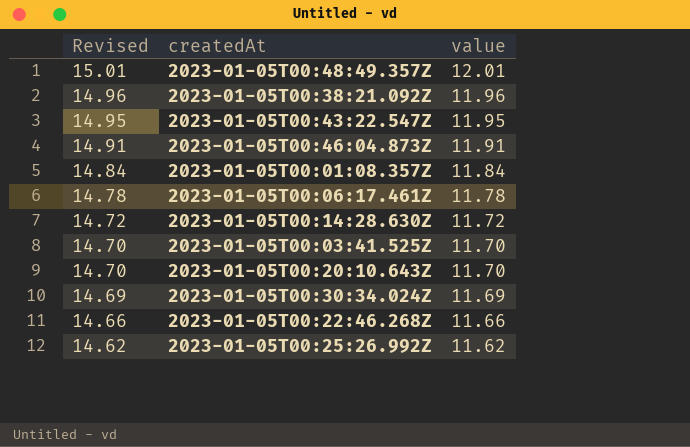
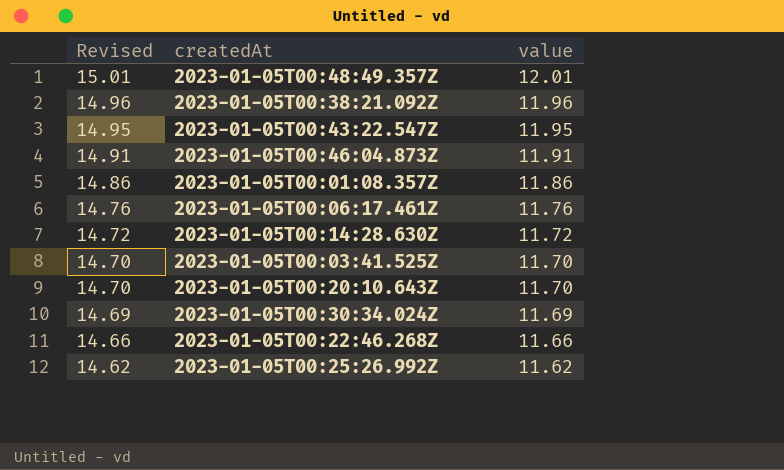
2023-01-05T00:01:08.357Z | Revised: 14.84 -> 14.86
2023-01-05T00:01:08.357Z | value: 11.84 -> 11.86
2023-01-05T00:06:17.461Z | Revised: 14.78 -> 14.76
2023-01-05T00:06:17.461Z | value: 11.78 -> 11.76

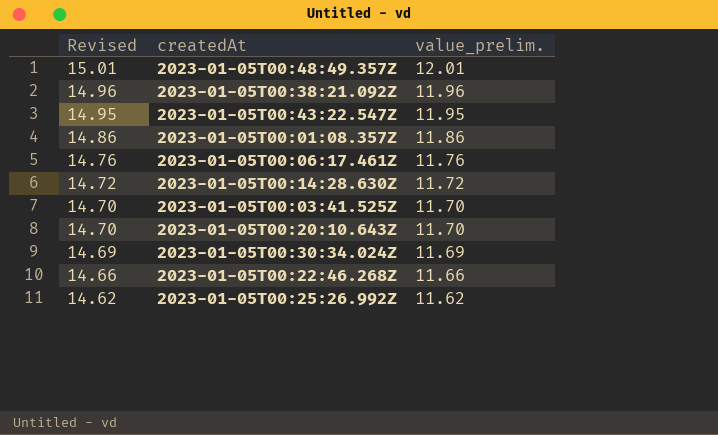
column name: value -> value_prelim.
row 2023-01-05T00:46:04.873Z: 14.91 | 11.91 -> none

